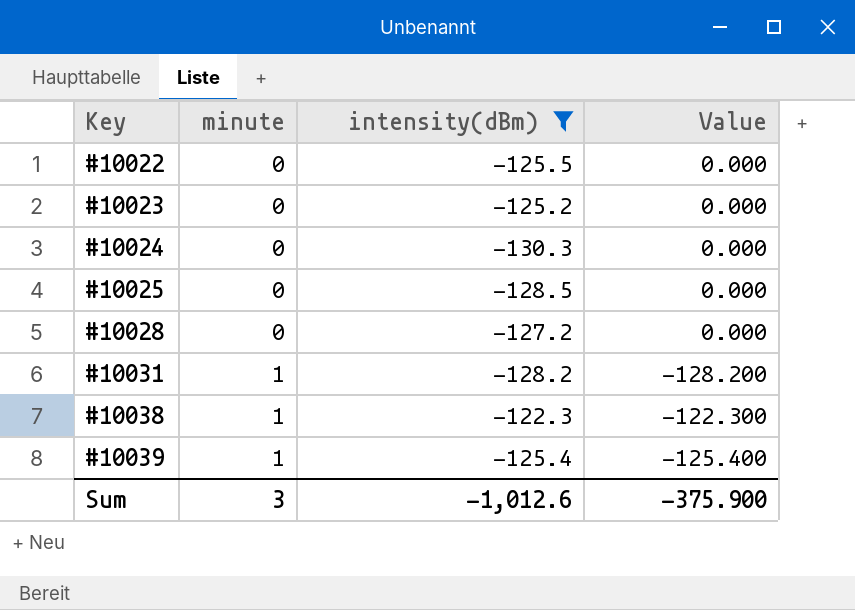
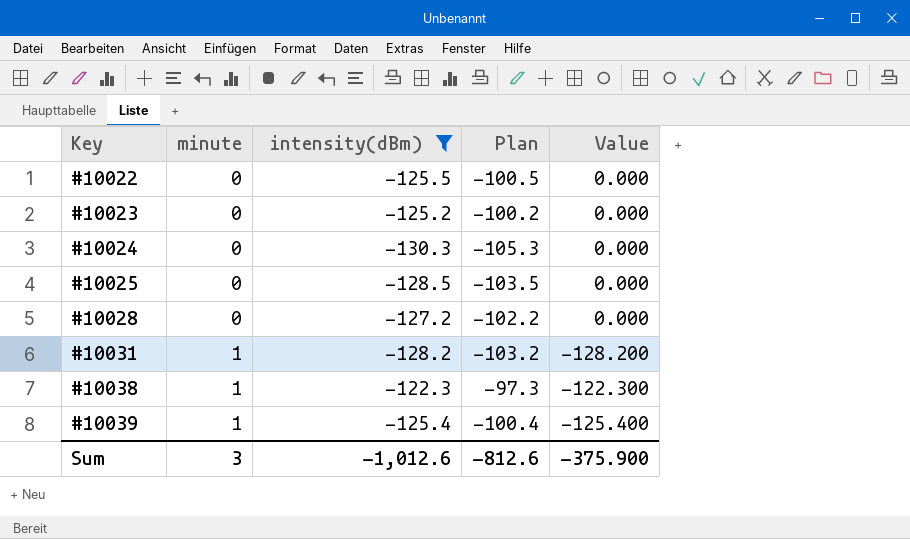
column Plan | formula: none -> [intensity(dBm)] + 25

